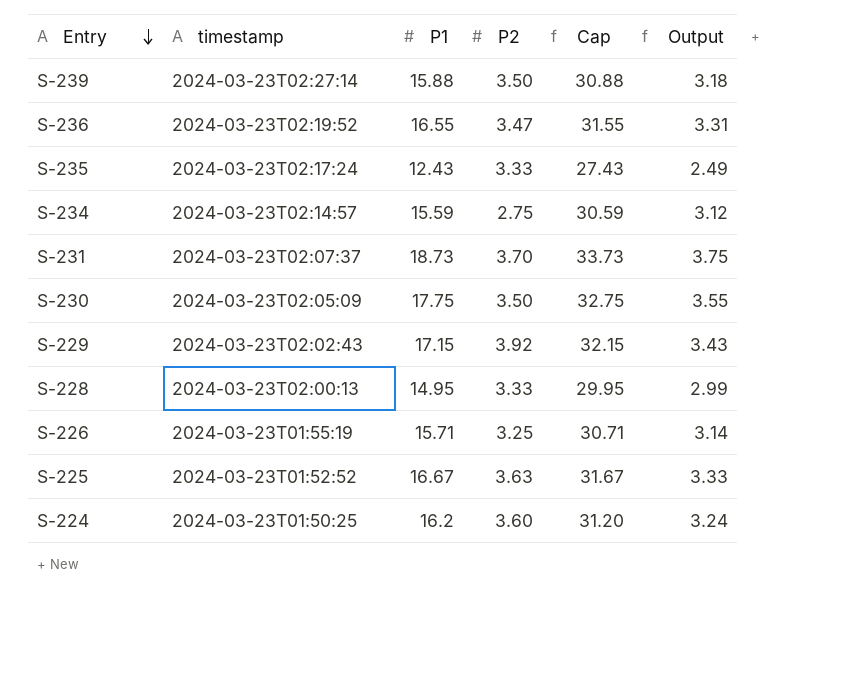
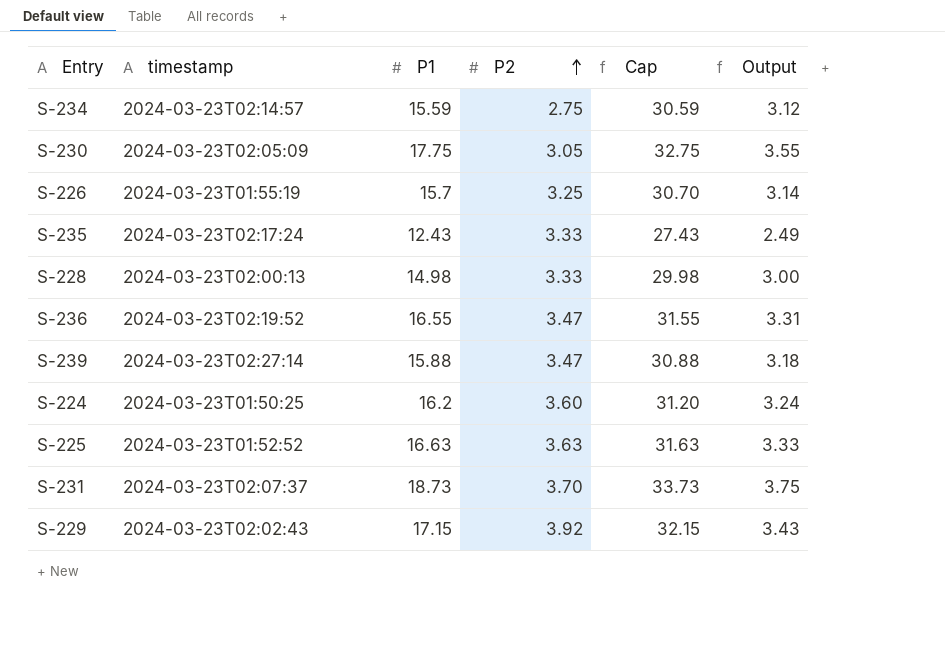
row order: Entry descending -> P2 ascending
S-230 | P2: 3.50 -> 3.05
S-226 | P1: 15.71 -> 15.7
S-226 | Cap: 30.71 -> 30.70
S-228 | P1: 14.95 -> 14.98
S-228 | Cap: 29.95 -> 29.98
S-228 | Output: 2.99 -> 3.00
S-239 | P2: 3.50 -> 3.47
S-225 | P1: 16.67 -> 16.63
S-225 | Cap: 31.67 -> 31.63

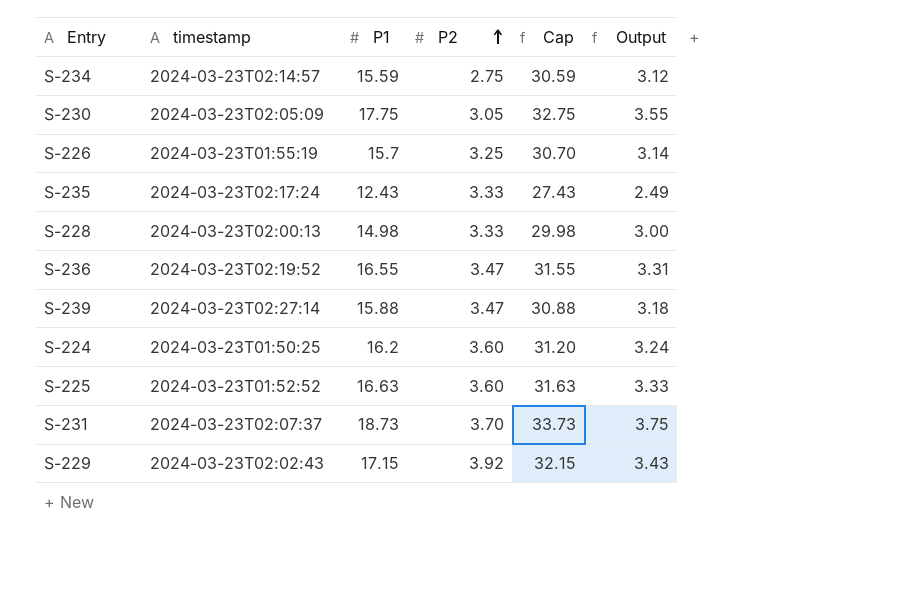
S-225 | P2: 3.63 -> 3.60

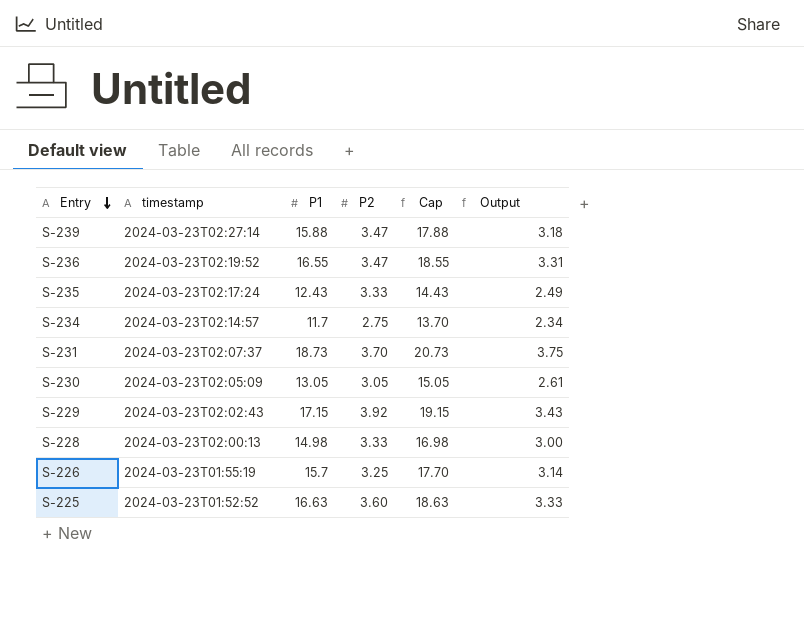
row order: P2 ascending -> Entry descending
column Cap | formula: [P1] + 15 -> [P1] + 2
row S-224: 2024-03-23T01:50:25 | 16.2 | 3.60 | 31.20 | 3.24 -> none
S-234 | P1: 15.59 -> 11.7
S-234 | Output: 3.12 -> 2.34
S-230 | P1: 17.75 -> 13.05
S-230 | Output: 3.55 -> 2.61

